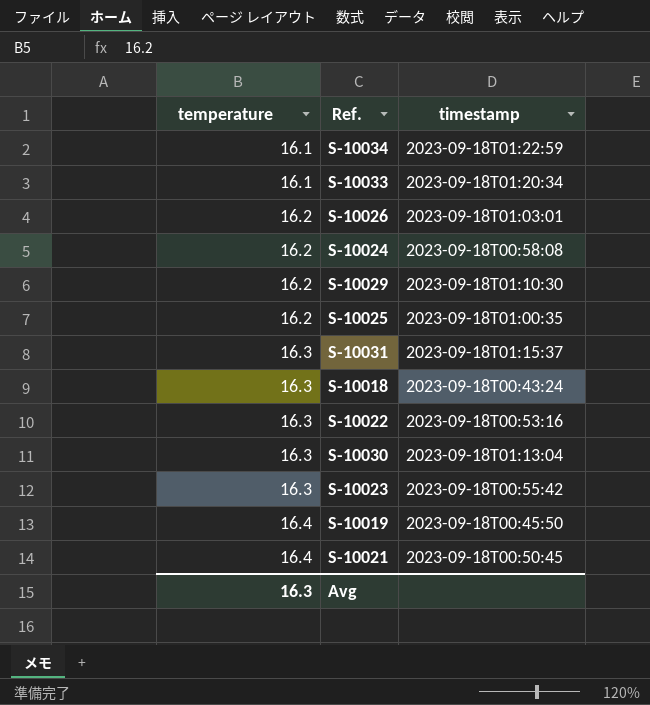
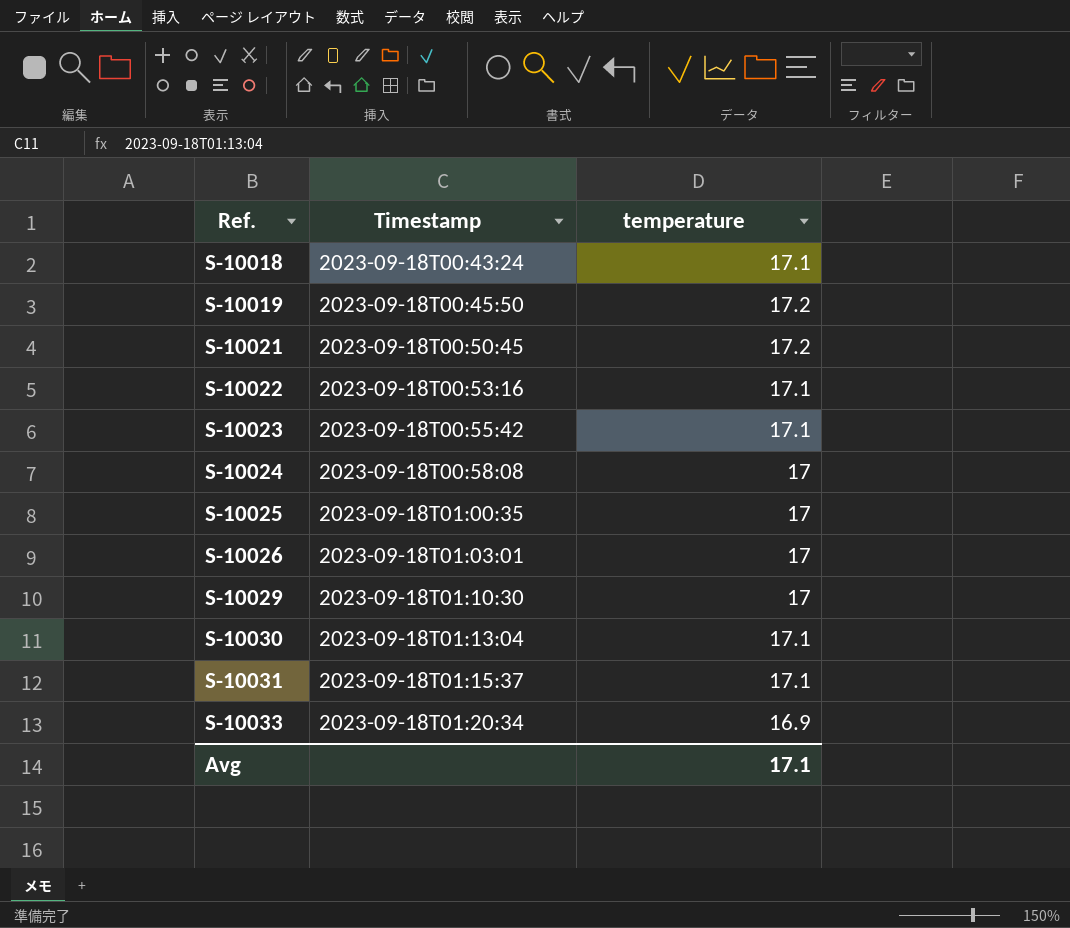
row order: temperature ascending -> Ref. ascending
column name: timestamp -> Timestamp
column temperature | position: 1 -> 3
row S-10034: 16.1 | 2023-09-18T01:22:59 -> none
S-10018 | temperature: 16.3 -> 17.1
S-10019 | temperature: 16.4 -> 17.2
S-10021 | temperature: 16.4 -> 17.2
S-10022 | temperature: 16.3 -> 17.1
S-10023 | temperature: 16.3 -> 17.1
S-10024 | temperature: 16.2 -> 17
S-10025 | temperature: 16.2 -> 17
S-10026 | temperature: 16.2 -> 17
S-10029 | temperature: 16.2 -> 17
S-10030 | temperature: 16.3 -> 17.1
S-10031 | temperature: 16.3 -> 17.1
S-10033 | temperature: 16.1 -> 16.9
Avg | temperature: 16.3 -> 17.1

